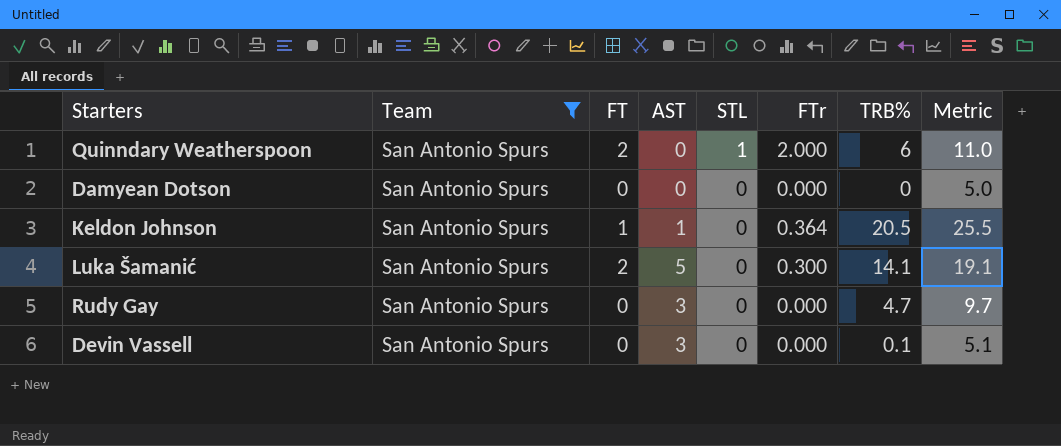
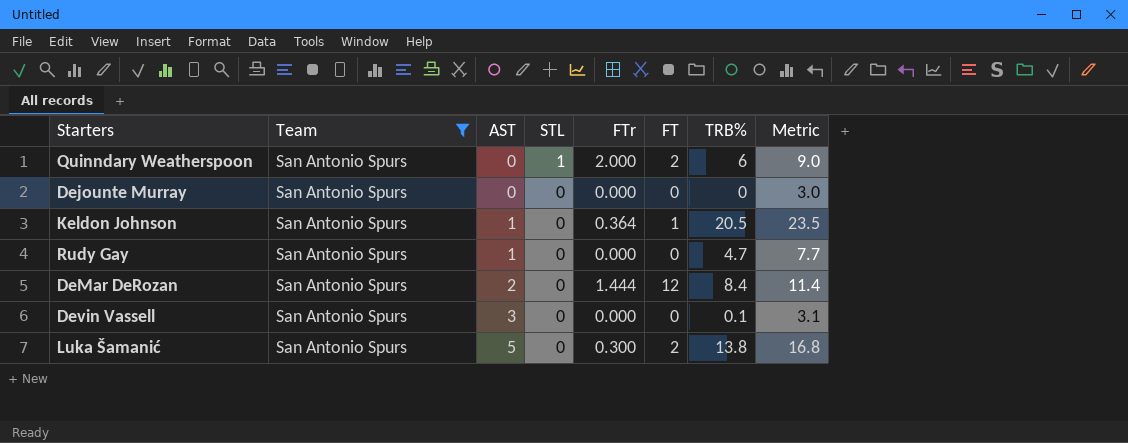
row order: STL descending -> AST ascending
column FT | position: 3 -> 6
column Metric | formula: [TRB%] + 5 -> [TRB%] + 3
row Damyean Dotson: San Antonio Spurs | 0 | 0 | 0 | 0.000 | 0 | 5.0 -> none
row Dejounte Murray: none -> San Antonio Spurs | 0 | 0 | 0.000 | 0 | 0 | 3.0
Rudy Gay | AST: 3 -> 1
row DeMar DeRozan: none -> San Antonio Spurs | 2 | 0 | 1.444 | 12 | 8.4 | 11.4
Luka Šamanić | TRB%: 14.1 -> 13.8

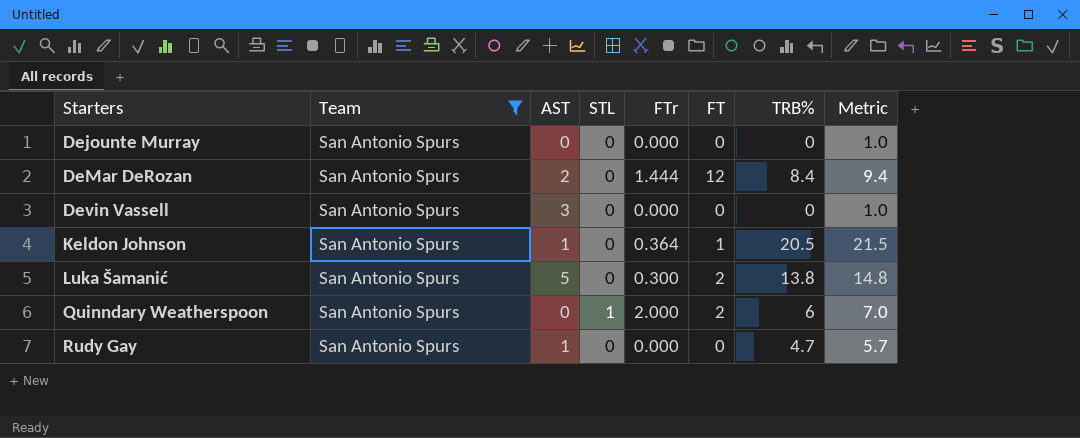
row order: AST ascending -> Starters ascending
column Metric | formula: [TRB%] + 3 -> [TRB%] + 1
Devin Vassell | TRB%: 0.1 -> 0

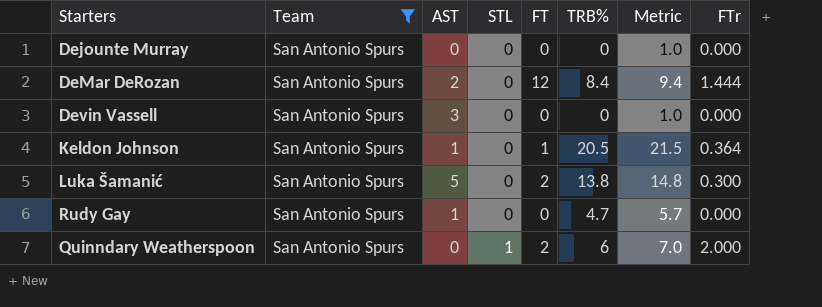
row order: Starters ascending -> STL ascending
column FTr | position: 5 -> 8

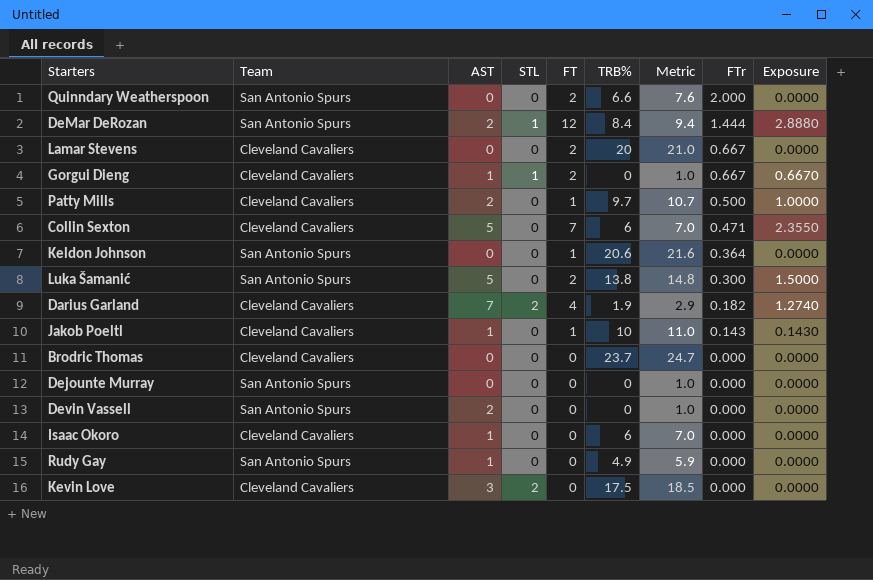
filter: Team = San Antonio Spurs -> none
row order: STL ascending -> FTr descending
column Exposure | formula: none -> [AST] * [FTr]
Quinndary Weatherspoon | STL: 1 -> 0
Quinndary Weatherspoon | TRB%: 6 -> 6.6
Quinndary Weatherspoon | Metric: 7.0 -> 7.6
DeMar DeRozan | STL: 0 -> 1
Keldon Johnson | AST: 1 -> 0
Keldon Johnson | TRB%: 20.5 -> 20.6
Keldon Johnson | Metric: 21.5 -> 21.6
Devin Vassell | AST: 3 -> 2
Rudy Gay | TRB%: 4.7 -> 4.9
Rudy Gay | Metric: 5.7 -> 5.9

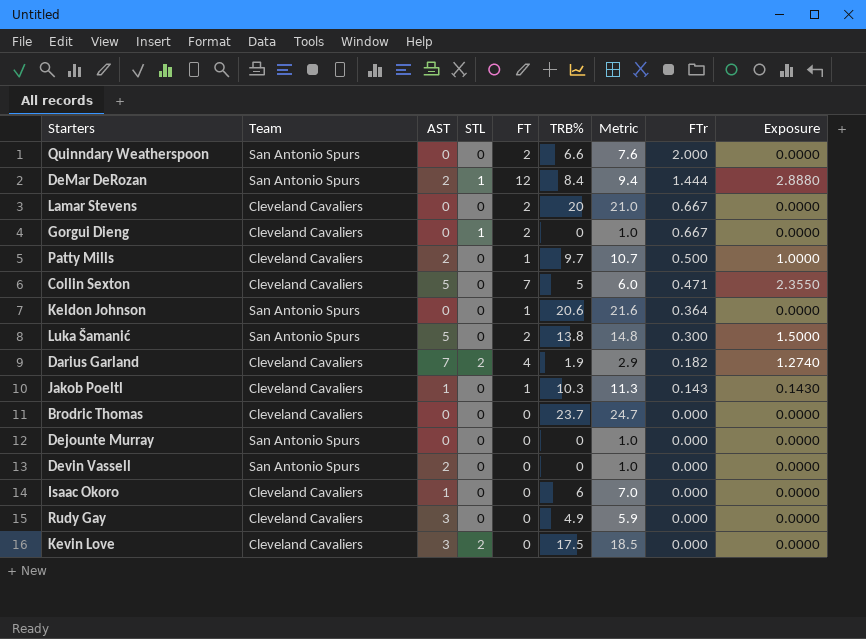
Gorgui Dieng | AST: 1 -> 0
Gorgui Dieng | Exposure: 0.6670 -> 0.0000
Collin Sexton | TRB%: 6 -> 5
Collin Sexton | Metric: 7.0 -> 6.0
Jakob Poeltl | TRB%: 10 -> 10.3
Jakob Poeltl | Metric: 11.0 -> 11.3
Rudy Gay | Team: San Antonio Spurs -> Cleveland Cavaliers
Rudy Gay | AST: 1 -> 3

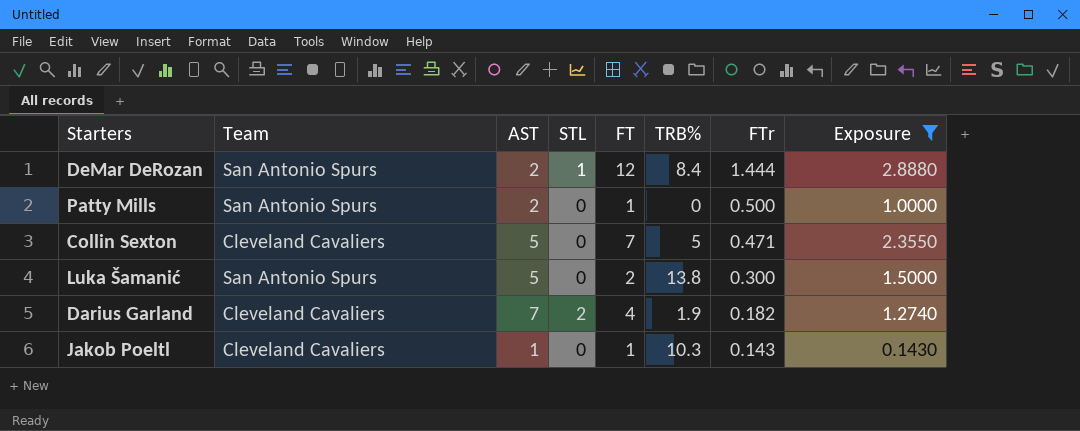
filter: none -> Exposure != 0.0000
column Metric | formula: [TRB%] + 1 -> none
Patty Mills | Team: Cleveland Cavaliers -> San Antonio Spurs
Patty Mills | TRB%: 9.7 -> 0

